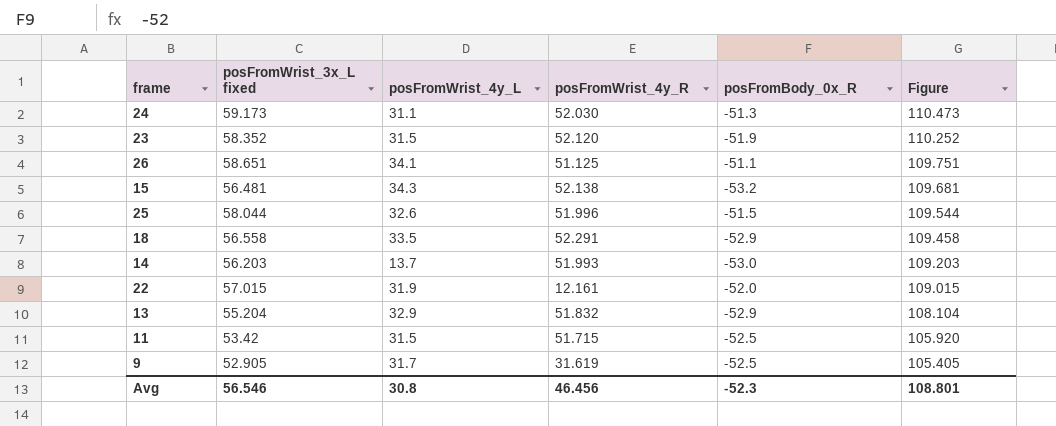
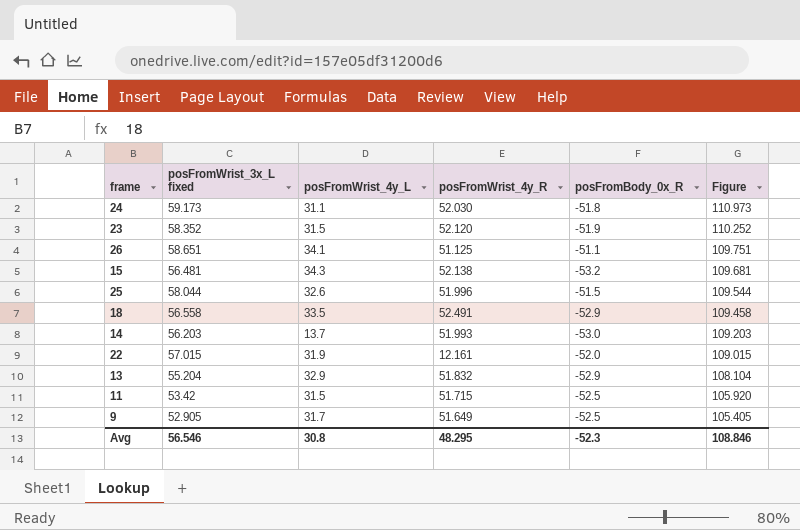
24 | posFromBody_0x_R: -51.3 -> -51.8
24 | Figure: 110.473 -> 110.973
18 | posFromWrist_4y_R: 52.291 -> 52.491
9 | posFromWrist_4y_R: 31.619 -> 51.649
Avg | posFromWrist_4y_R: 46.456 -> 48.295
Avg | Figure: 108.801 -> 108.846

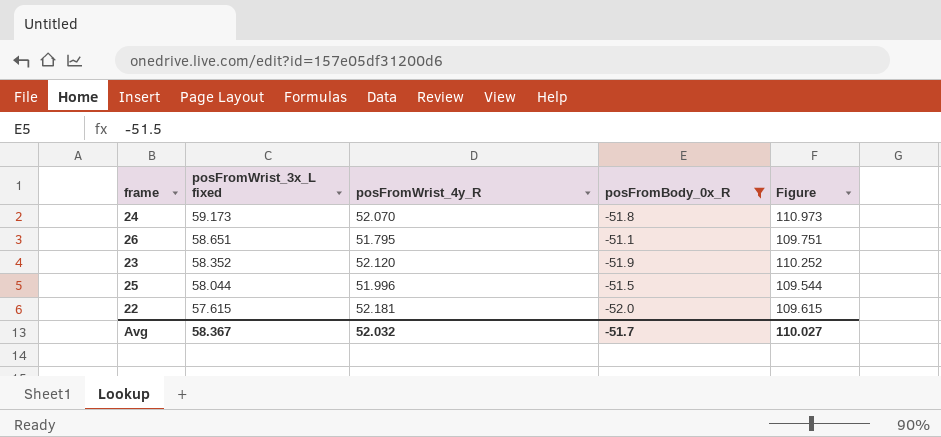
filter: none -> posFromBody_0x_R >= -52.0
row order: Figure descending -> posFromWrist_3x_L fixed descending
column posFromWrist_4y_L | position: 3 -> none
24 | posFromWrist_4y_R: 52.030 -> 52.070
26 | posFromWrist_4y_R: 51.125 -> 51.795
22 | posFromWrist_3x_L fixed: 57.015 -> 57.615
22 | posFromWrist_4y_R: 12.161 -> 52.181
22 | Figure: 109.015 -> 109.615
Avg | posFromWrist_3x_L fixed: 56.546 -> 58.367
Avg | posFromWrist_4y_R: 48.295 -> 52.032
Avg | posFromBody_0x_R: -52.3 -> -51.7
Avg | Figure: 108.846 -> 110.027

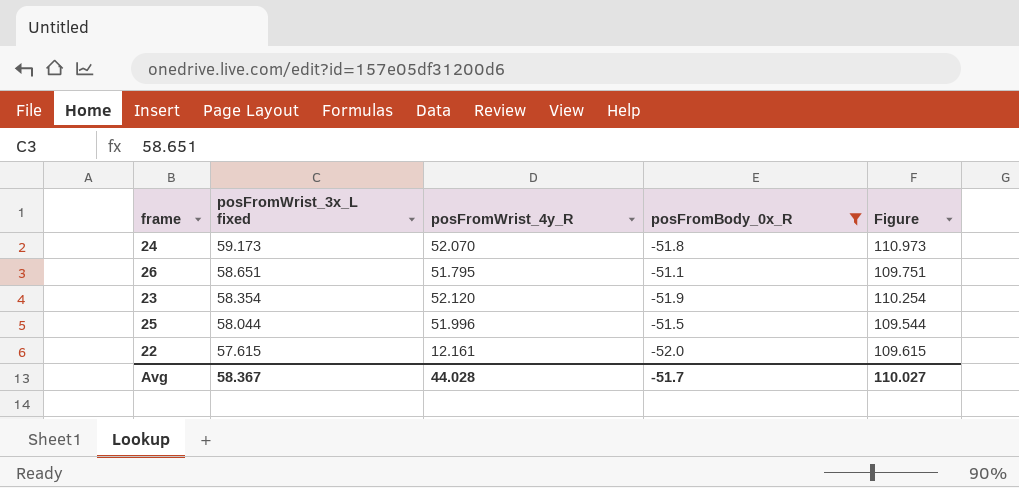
23 | posFromWrist_3x_L fixed: 58.352 -> 58.354
23 | Figure: 110.252 -> 110.254
22 | posFromWrist_4y_R: 52.181 -> 12.161
Avg | posFromWrist_4y_R: 52.032 -> 44.028

